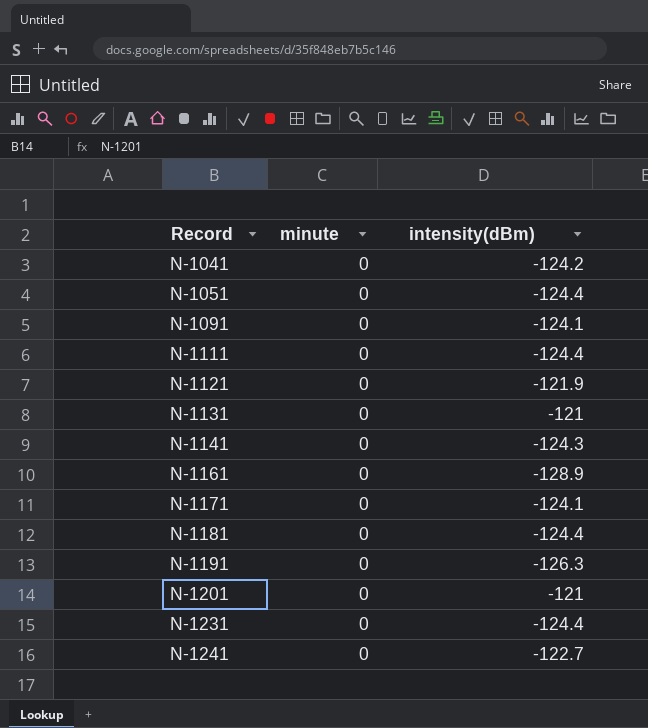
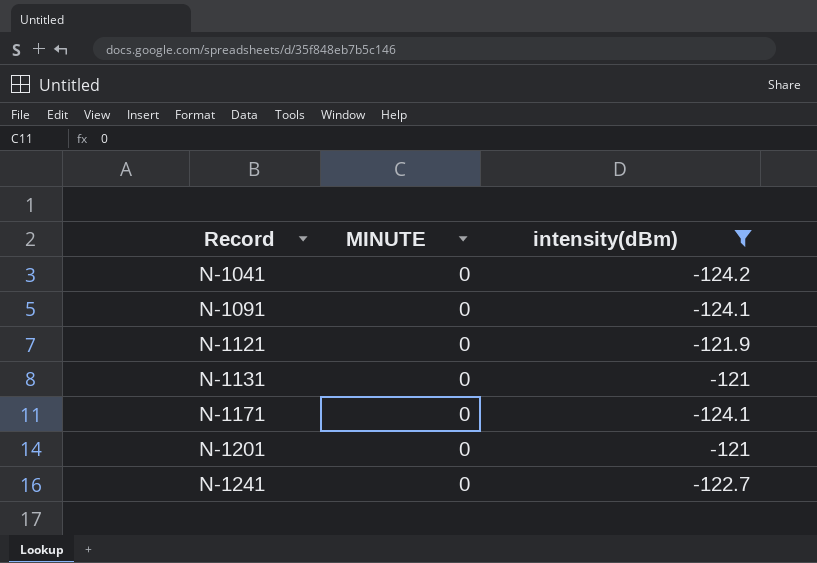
filter: none -> intensity(dBm) >= -124.2
column name: minute -> MINUTE

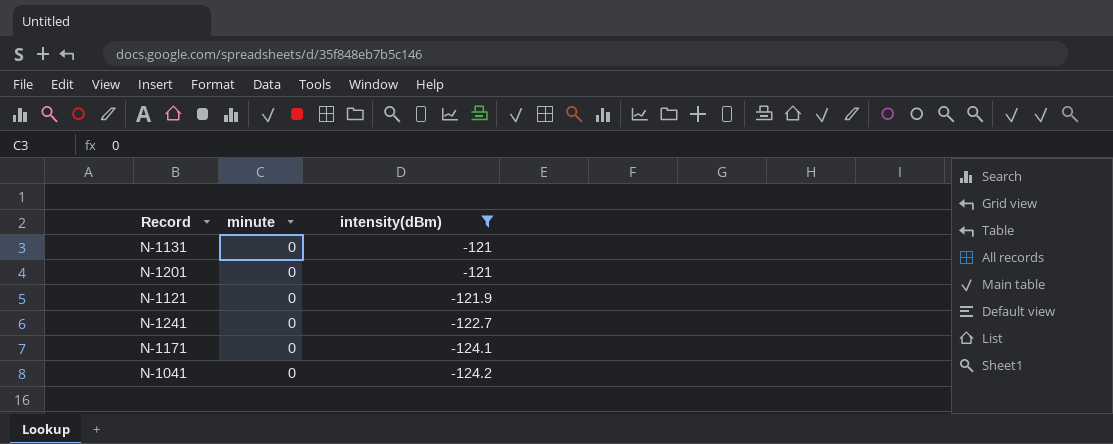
row order: Record ascending -> intensity(dBm) descending
column name: MINUTE -> minute
row N-1091: 0 | -124.1 -> none

